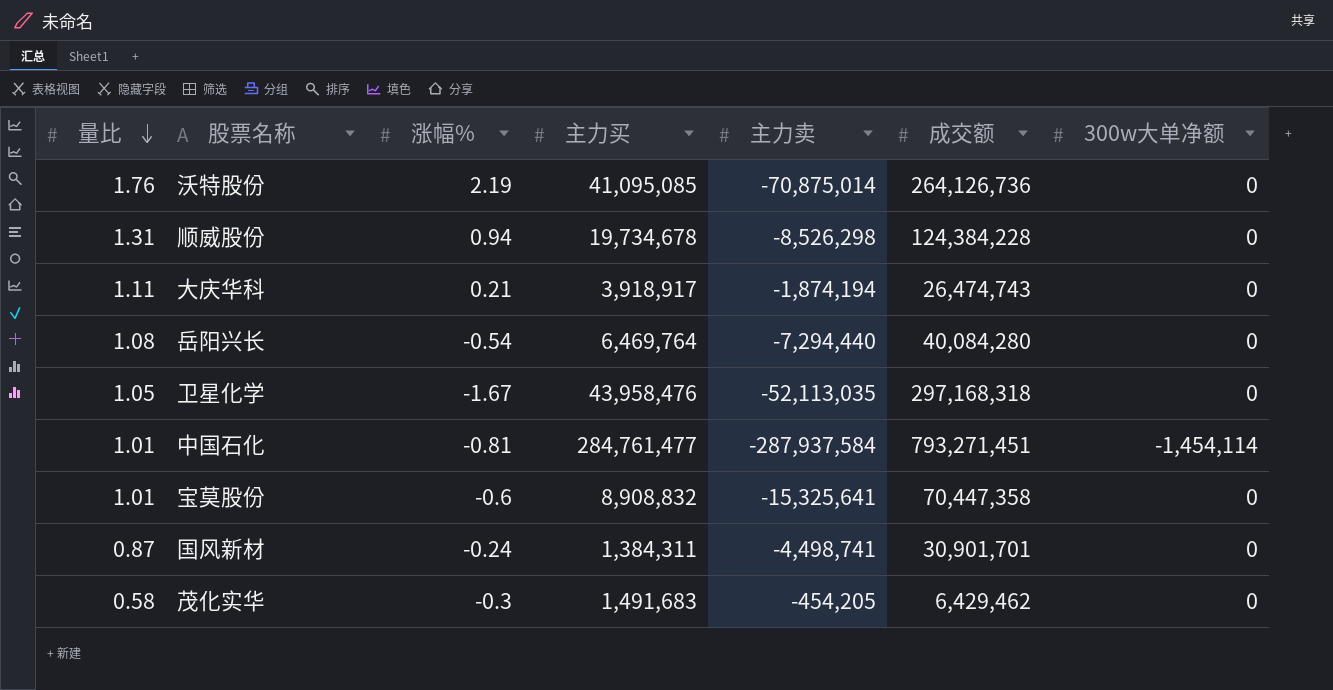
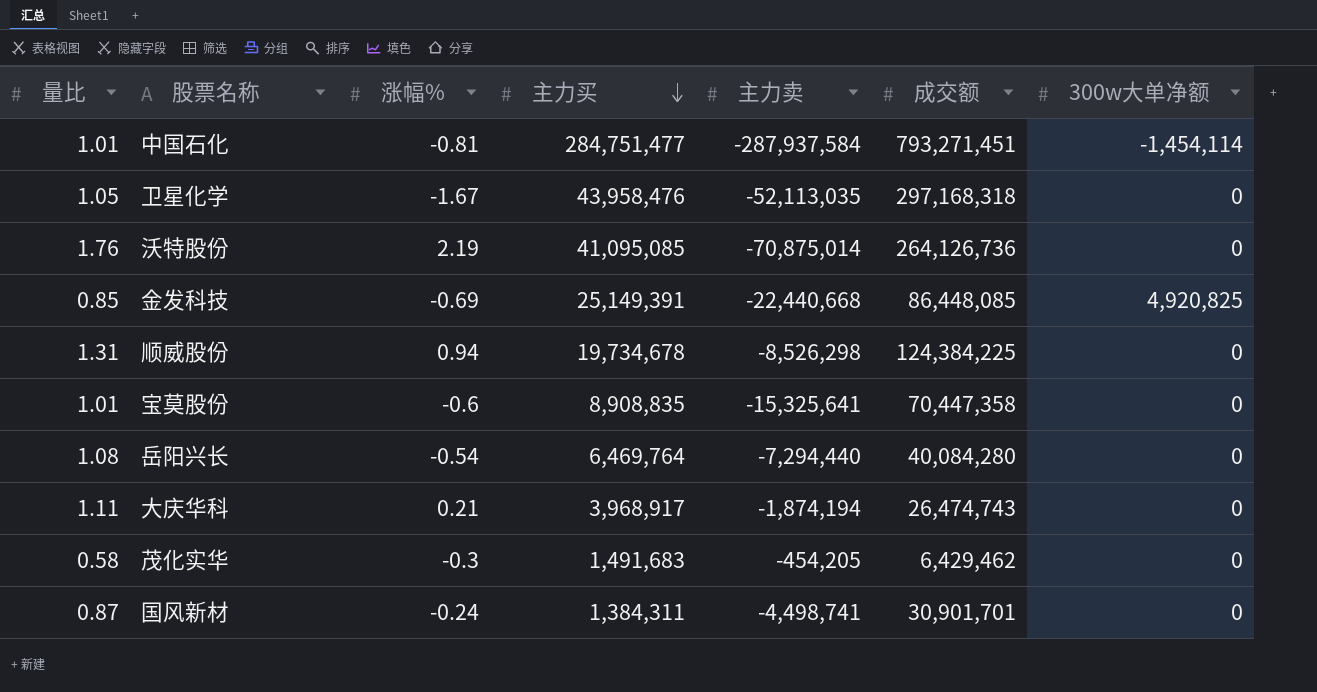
row order: 量比 descending -> 主力买 descending
中国石化 | 主力买: 284,761,477 -> 284,751,477
row 金发科技: none -> 0.85 | -0.69 | 25,149,391 | -22,440,668 | 86,448,085 | 4,920,825
顺威股份 | 成交额: 124,384,228 -> 124,384,225
宝莫股份 | 主力买: 8,908,832 -> 8,908,835
大庆华科 | 主力买: 3,918,917 -> 3,968,917

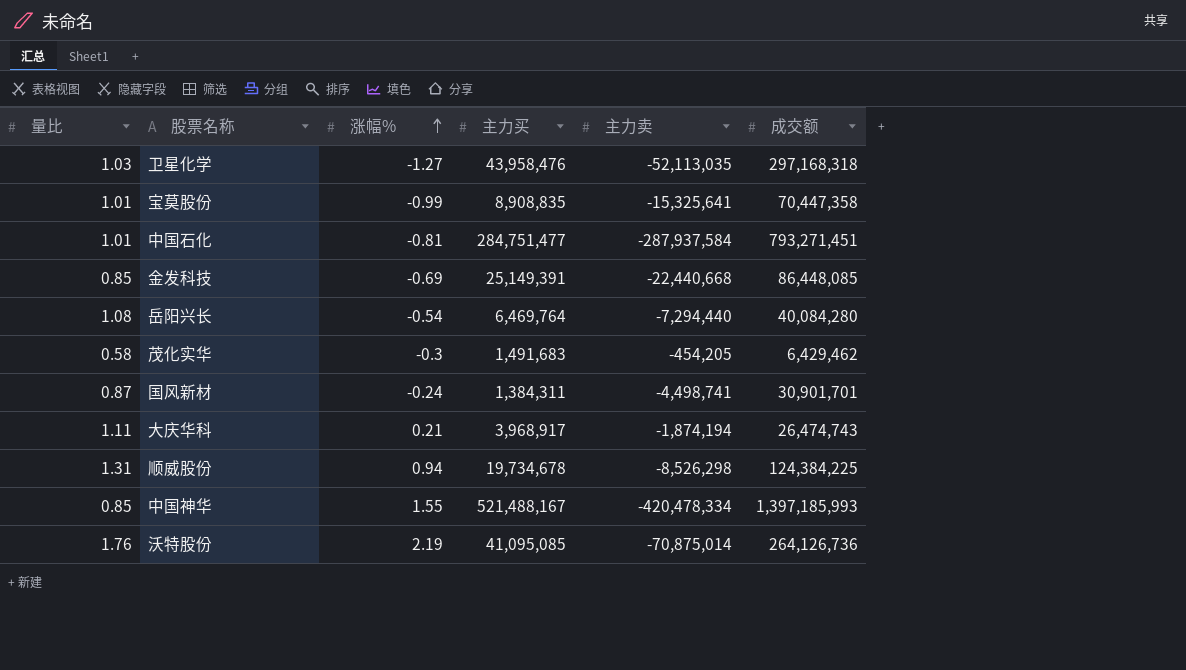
row order: 主力买 descending -> 涨幅% ascending
column 300w大单净额 | position: 7 -> none
卫星化学 | 量比: 1.05 -> 1.03
卫星化学 | 涨幅%: -1.67 -> -1.27
宝莫股份 | 涨幅%: -0.6 -> -0.99
row 中国神华: none -> 0.85 | 1.55 | 521,488,167 | -420,478,334 | 1,397,185,993

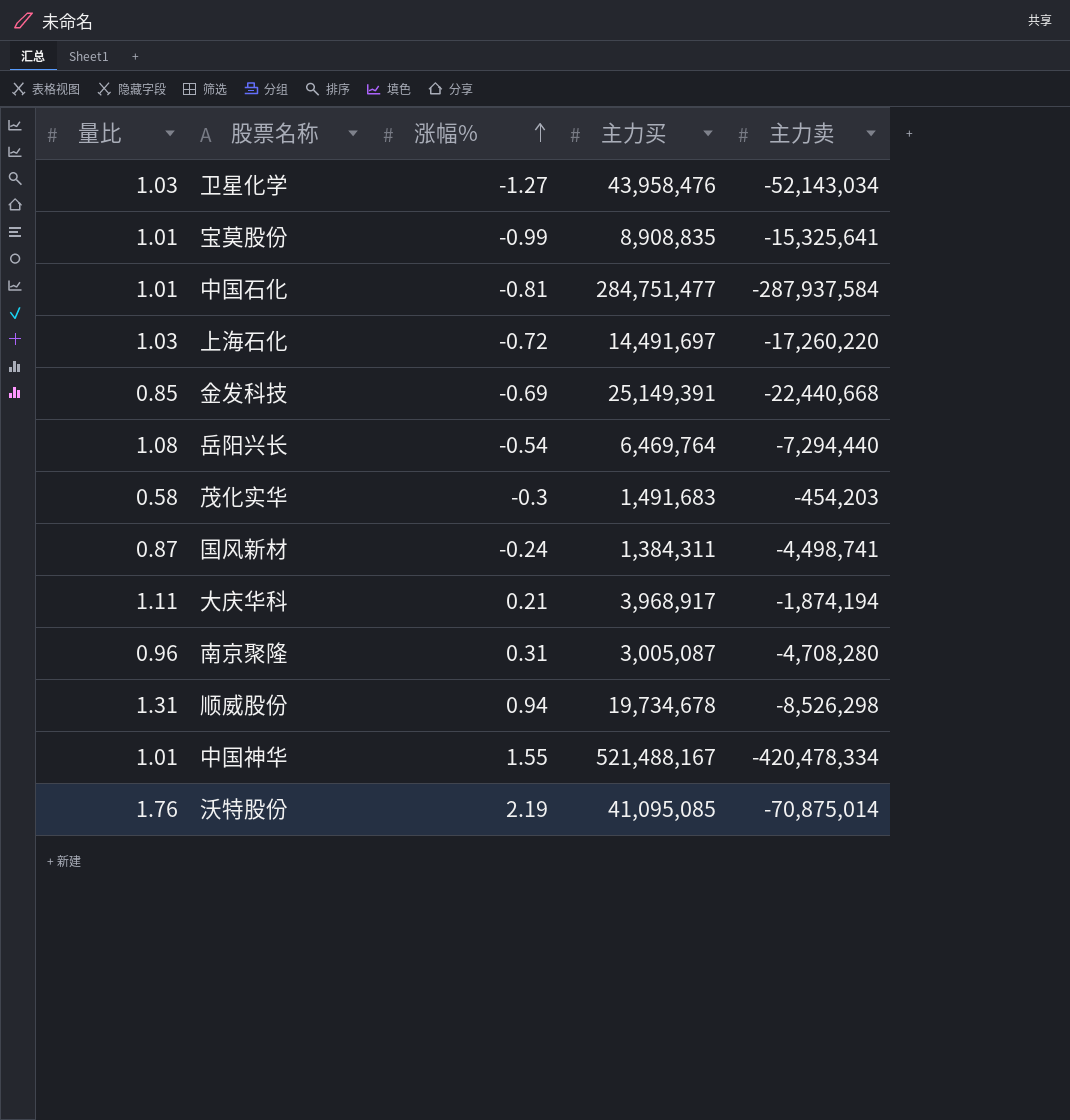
column 成交额 | position: 6 -> none
卫星化学 | 主力卖: -52,113,035 -> -52,143,034
row 上海石化: none -> 1.03 | -0.72 | 14,491,697 | -17,260,220
茂化实华 | 主力卖: -454,205 -> -454,203
row 南京聚隆: none -> 0.96 | 0.31 | 3,005,087 | -4,708,280
中国神华 | 量比: 0.85 -> 1.01

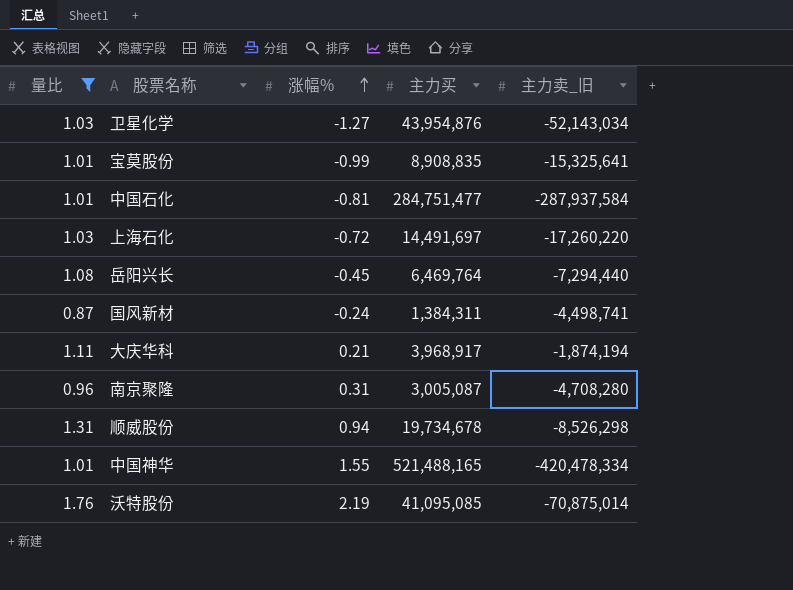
filter: none -> 量比 >= 0.87
column name: 主力卖 -> 主力卖_旧
卫星化学 | 主力买: 43,958,476 -> 43,954,876
岳阳兴长 | 涨幅%: -0.54 -> -0.45
中国神华 | 主力买: 521,488,167 -> 521,488,165

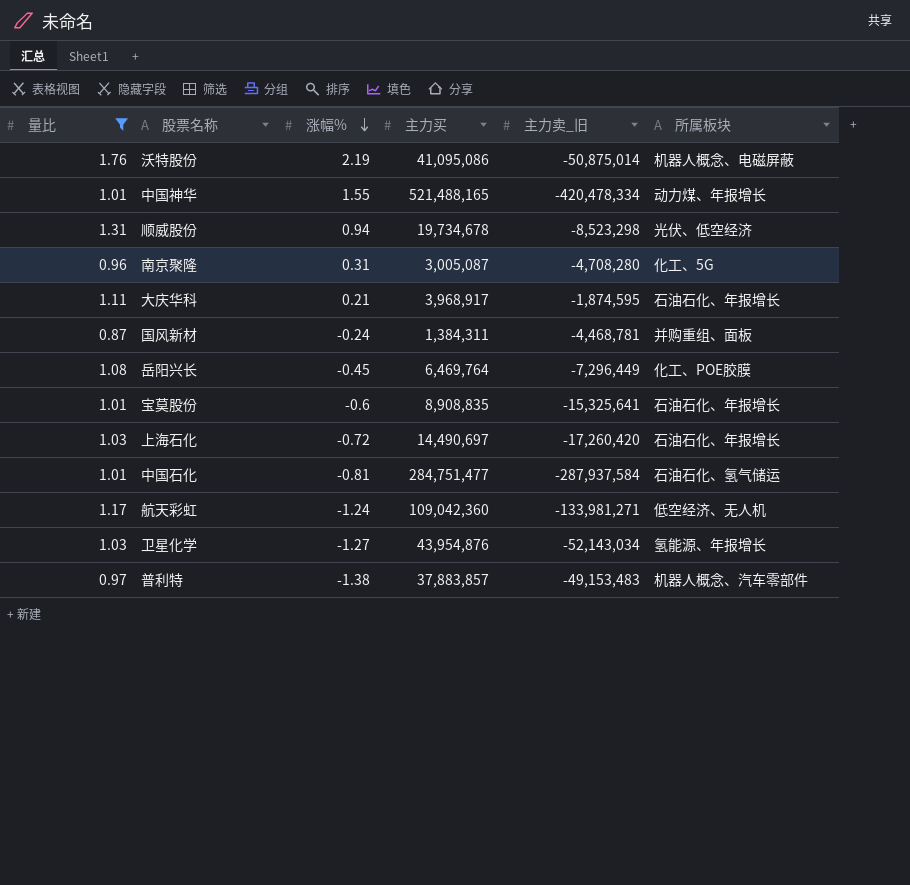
row order: 涨幅% ascending -> 涨幅% descending
column 所属板块 | position: none -> 6
沃特股份 | 主力买: 41,095,085 -> 41,095,086
沃特股份 | 主力卖_旧: -70,875,014 -> -50,875,014
顺威股份 | 主力卖_旧: -8,526,298 -> -8,523,298
大庆华科 | 主力卖_旧: -1,874,194 -> -1,874,595
国风新材 | 主力卖_旧: -4,498,741 -> -4,468,781
岳阳兴长 | 主力卖_旧: -7,294,440 -> -7,296,449
宝莫股份 | 涨幅%: -0.99 -> -0.6
上海石化 | 主力买: 14,491,697 -> 14,490,697
上海石化 | 主力卖_旧: -17,260,220 -> -17,260,420
row 航天彩虹: none -> 1.17 | -1.24 | 109,042,360 | -133,981,271 | 低空经济、无人机
row 普利特: none -> 0.97 | -1.38 | 37,883,857 | -49,153,483 | 机器人概念、汽车零部件

